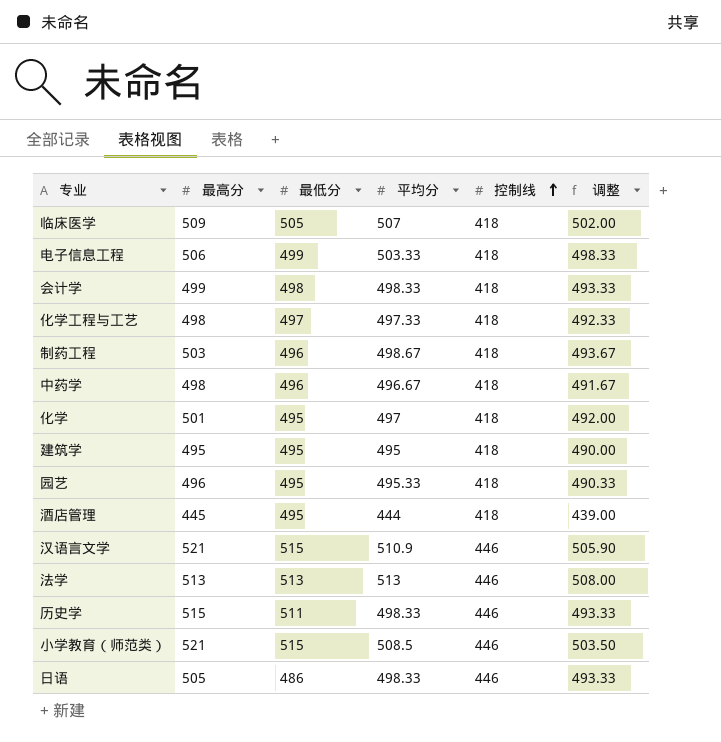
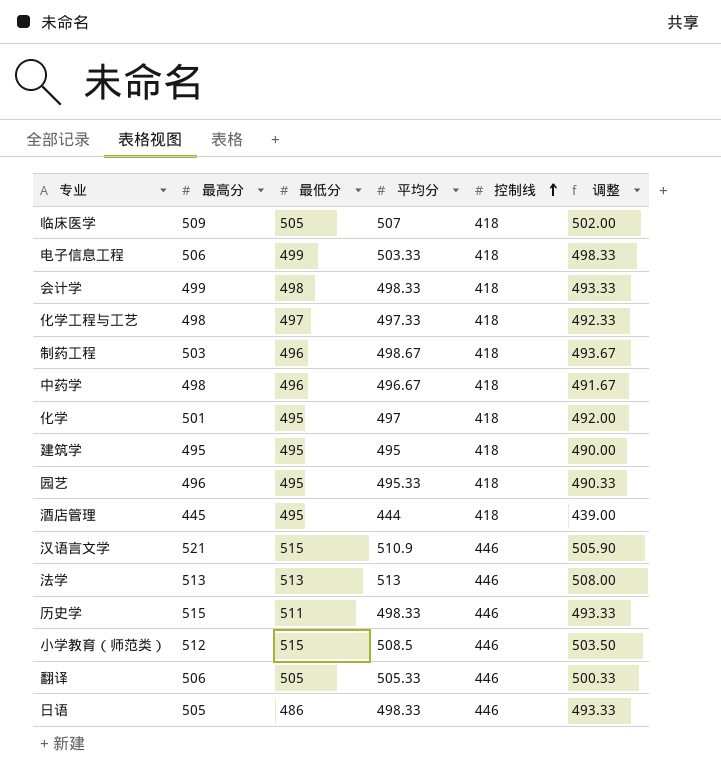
小学教育（师范类） | 最高分: 521 -> 512
row 翻译: none -> 506 | 505 | 505.33 | 446 | 500.33

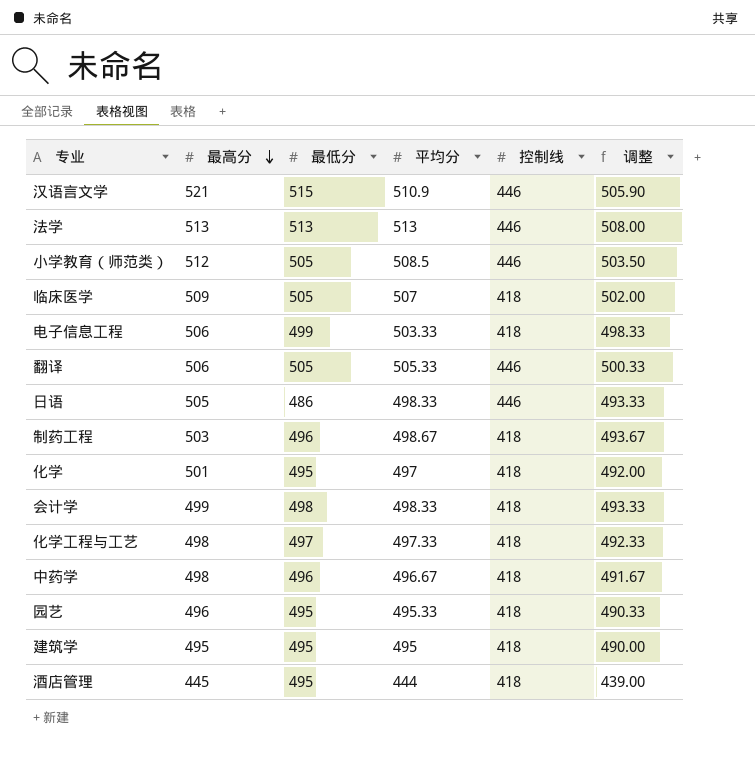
row order: 控制线 ascending -> 最高分 descending
row 历史学: 515 | 511 | 498.33 | 446 | 493.33 -> none
小学教育（师范类） | 最低分: 515 -> 505

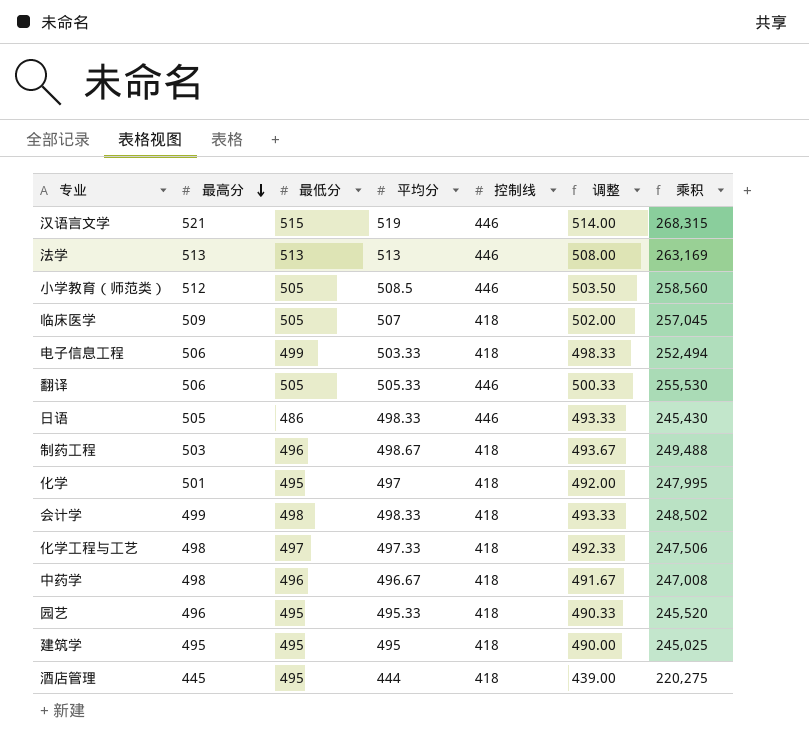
column 乘积 | formula: none -> [最高分] * [最低分]
汉语言文学 | 平均分: 510.9 -> 519
汉语言文学 | 调整: 505.90 -> 514.00

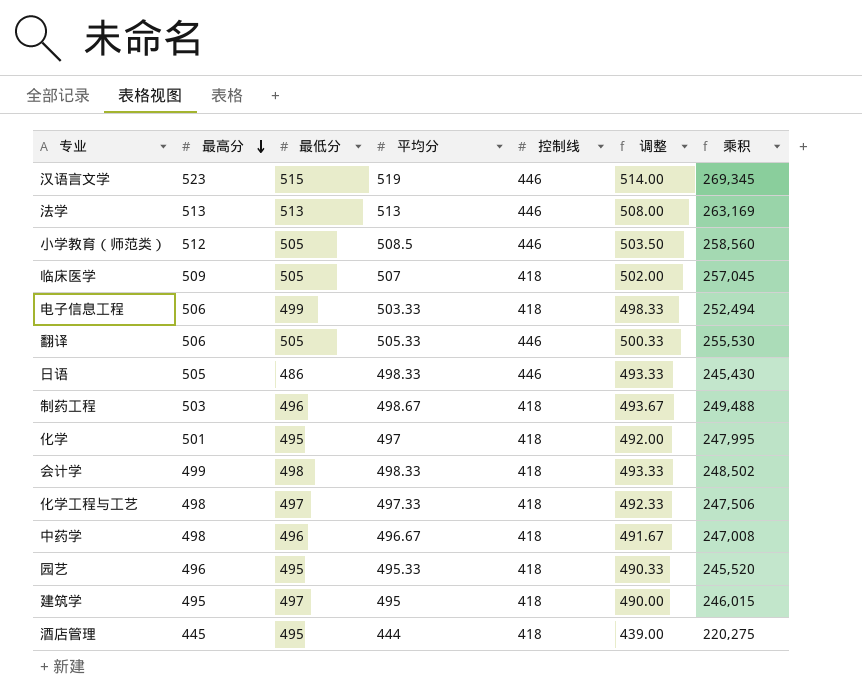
汉语言文学 | 最高分: 521 -> 523
汉语言文学 | 乘积: 268,315 -> 269,345
建筑学 | 最低分: 495 -> 497
建筑学 | 乘积: 245,025 -> 246,015

